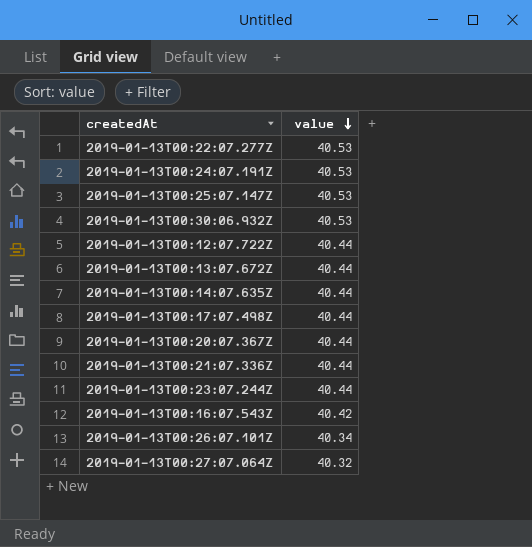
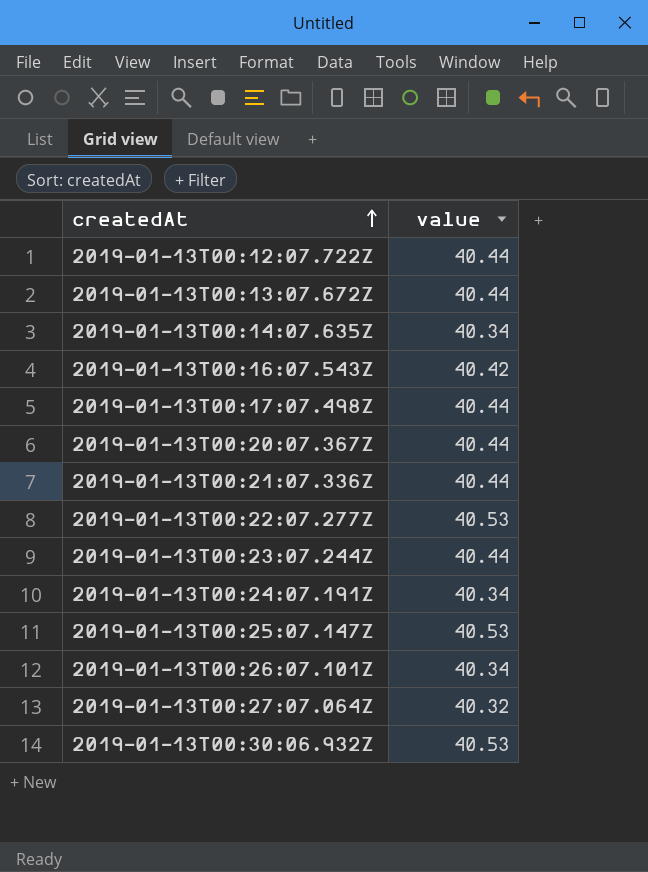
row order: value descending -> createdAt ascending
2019-01-13T00:14:07.635Z | value: 40.44 -> 40.34
2019-01-13T00:24:07.191Z | value: 40.53 -> 40.34

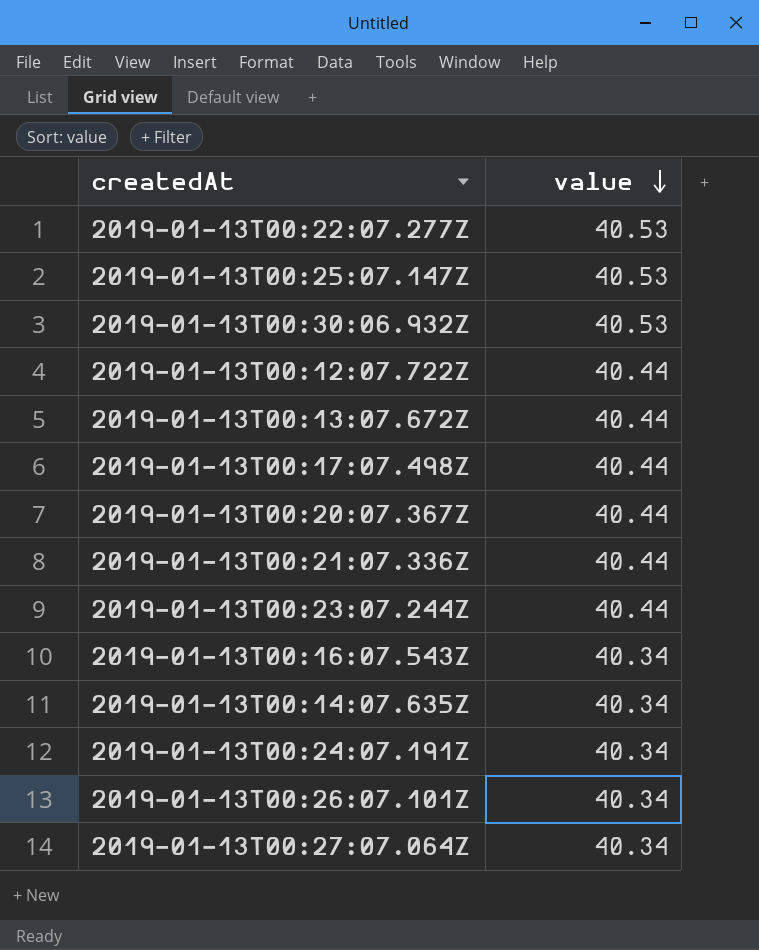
row order: createdAt ascending -> value descending
2019-01-13T00:16:07.543Z | value: 40.42 -> 40.34
2019-01-13T00:27:07.064Z | value: 40.32 -> 40.34

